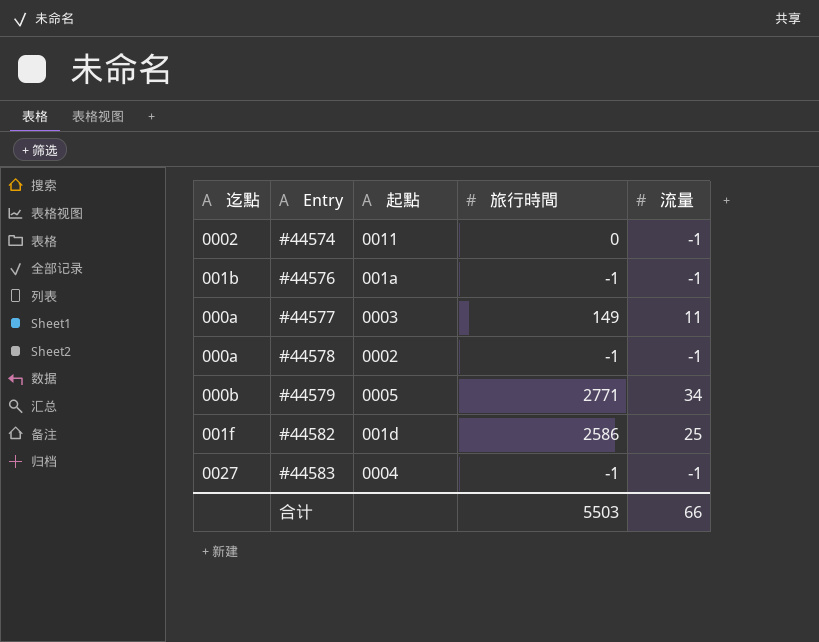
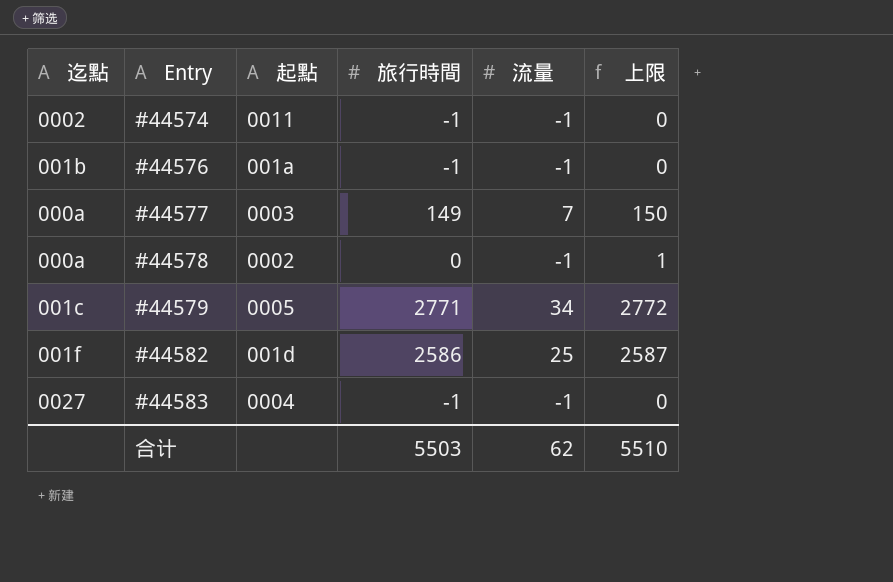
column 上限 | formula: none -> [旅行時間] + 1
#44574 | 旅行時間: 0 -> -1
#44577 | 流量: 11 -> 7
#44578 | 旅行時間: -1 -> 0
#44579 | 迄點: 000b -> 001c
合计 | 流量: 66 -> 62

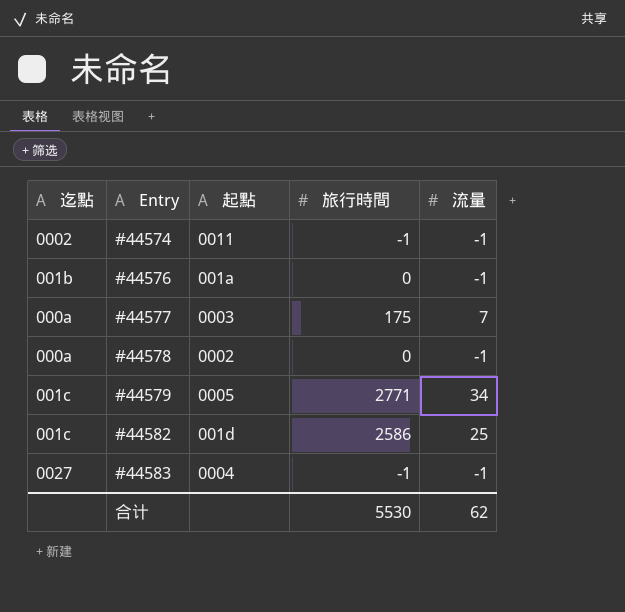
column 上限 | formula: [旅行時間] + 1 -> none
#44576 | 旅行時間: -1 -> 0
#44577 | 旅行時間: 149 -> 175
#44582 | 迄點: 001f -> 001c
合计 | 旅行時間: 5503 -> 5530

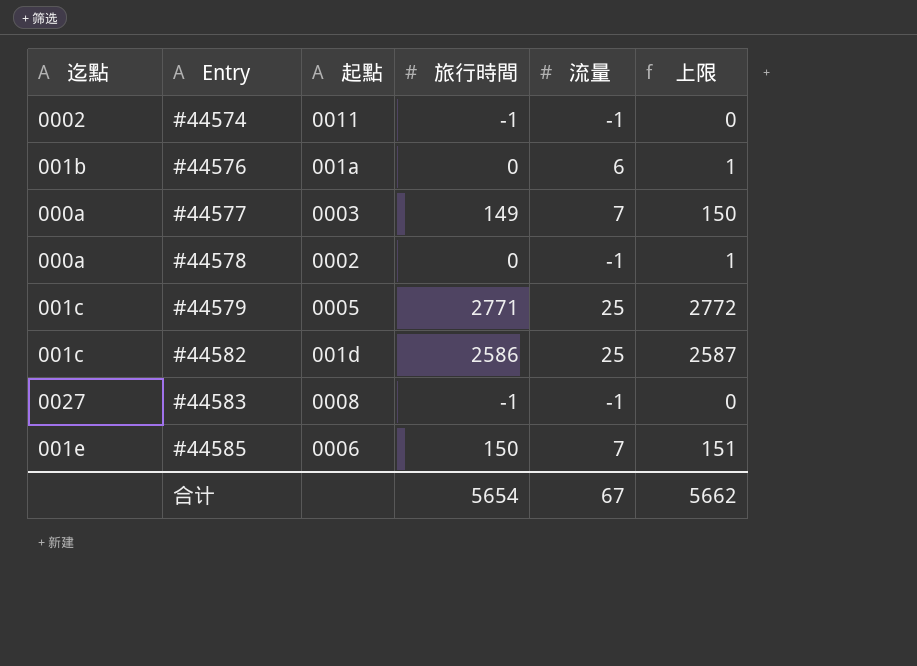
column 上限 | formula: none -> [旅行時間] + 1
#44576 | 流量: -1 -> 6
#44577 | 旅行時間: 175 -> 149
#44579 | 流量: 34 -> 25
#44583 | 起點: 0004 -> 0008
row #44585: none -> 001e | 0006 | 150 | 7 | 151
合计 | 旅行時間: 5530 -> 5654
合计 | 流量: 62 -> 67

